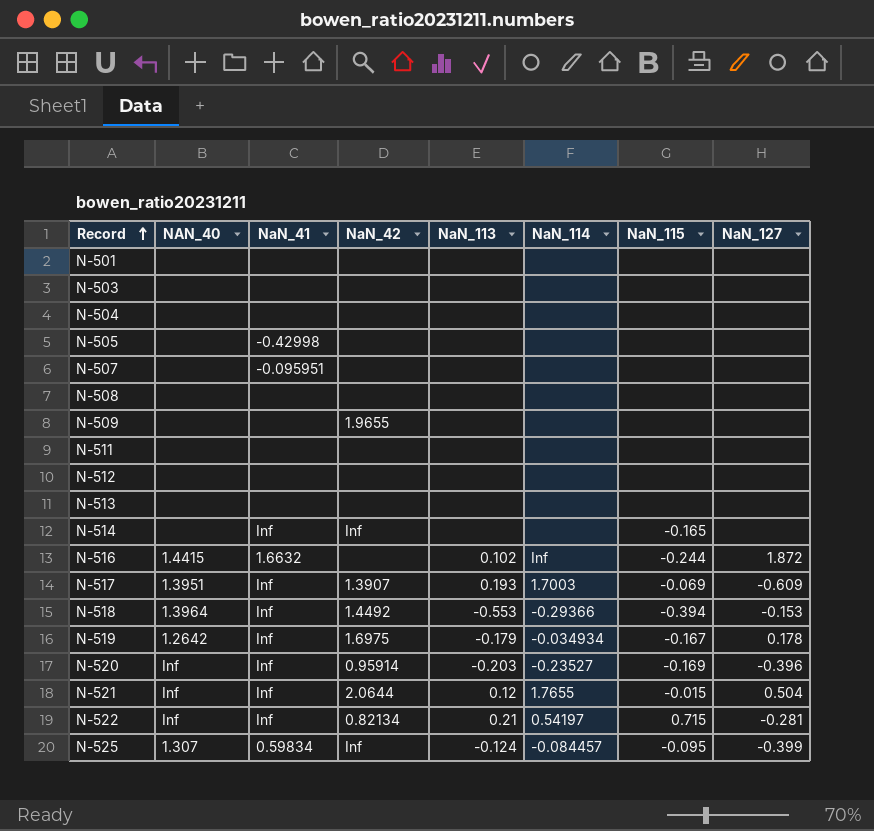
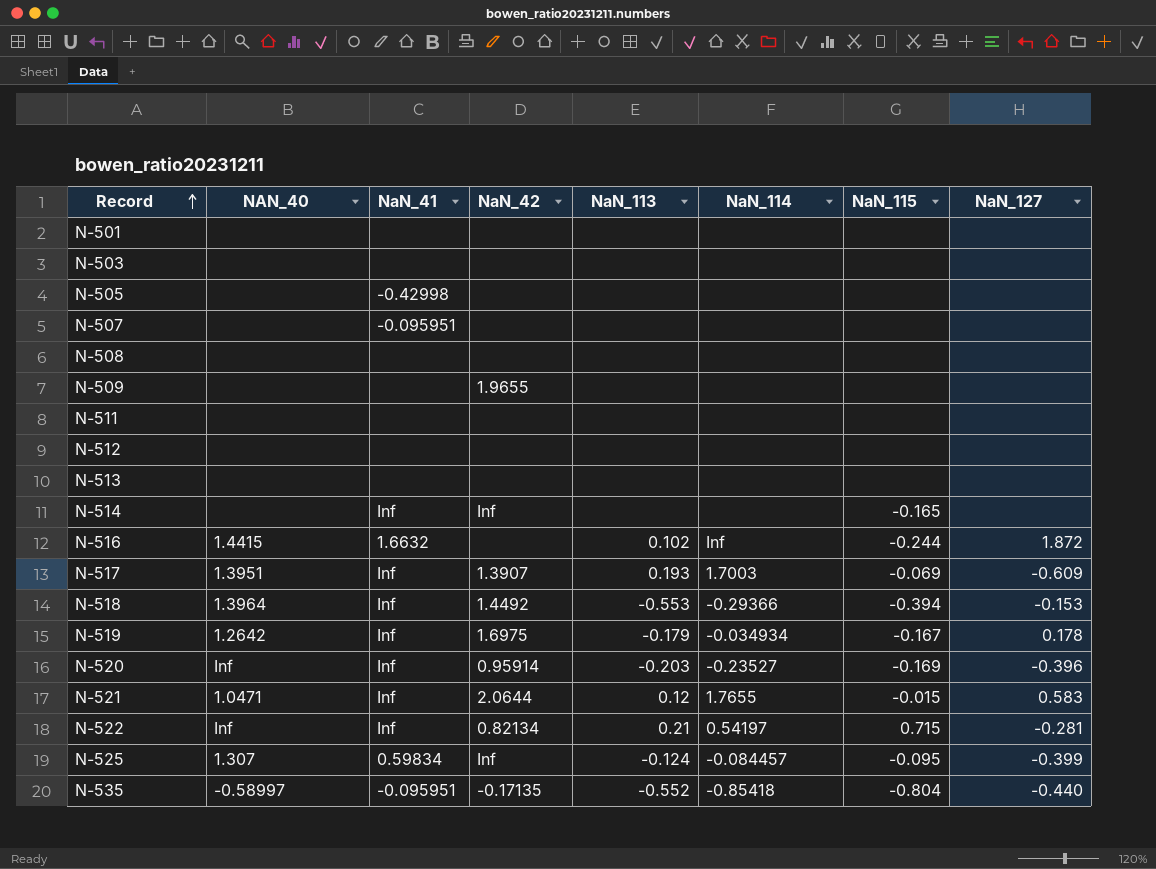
row N-504: none | none | none | none | none | none | none -> none
N-521 | NAN_40: Inf -> 1.0471
N-521 | NaN_127: 0.504 -> 0.583
row N-535: none -> -0.58997 | -0.095951 | -0.17135 | -0.552 | -0.85418 | -0.804 | -0.440

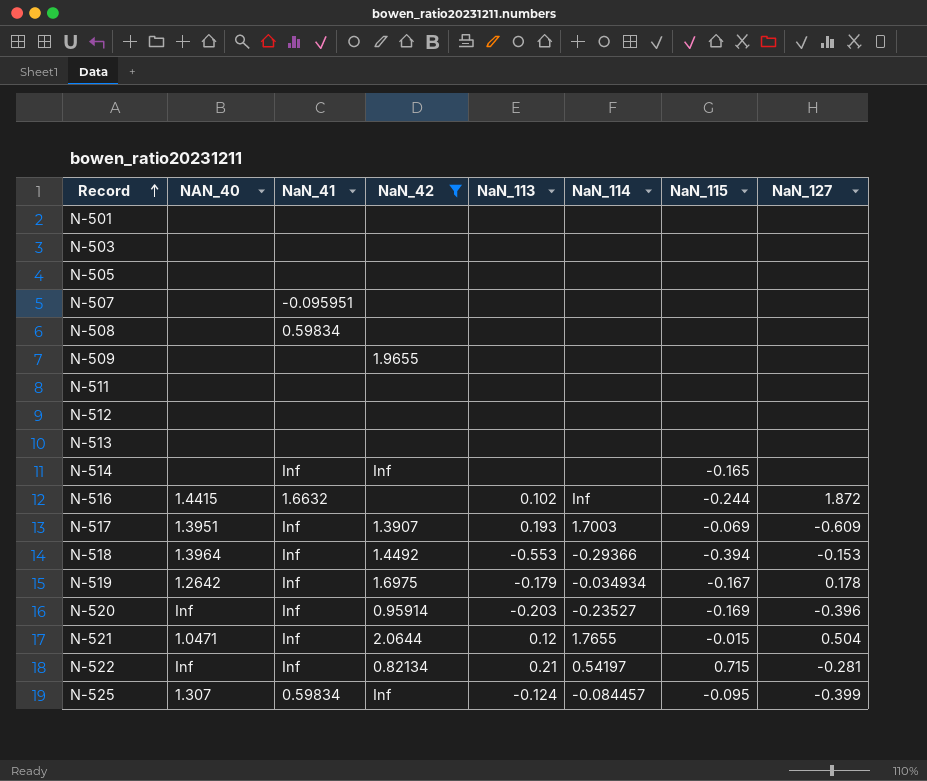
filter: none -> NaN_42 != -0.17135
N-505 | NaN_41: -0.42998 -> none
N-508 | NaN_41: none -> 0.59834
N-521 | NaN_127: 0.583 -> 0.504

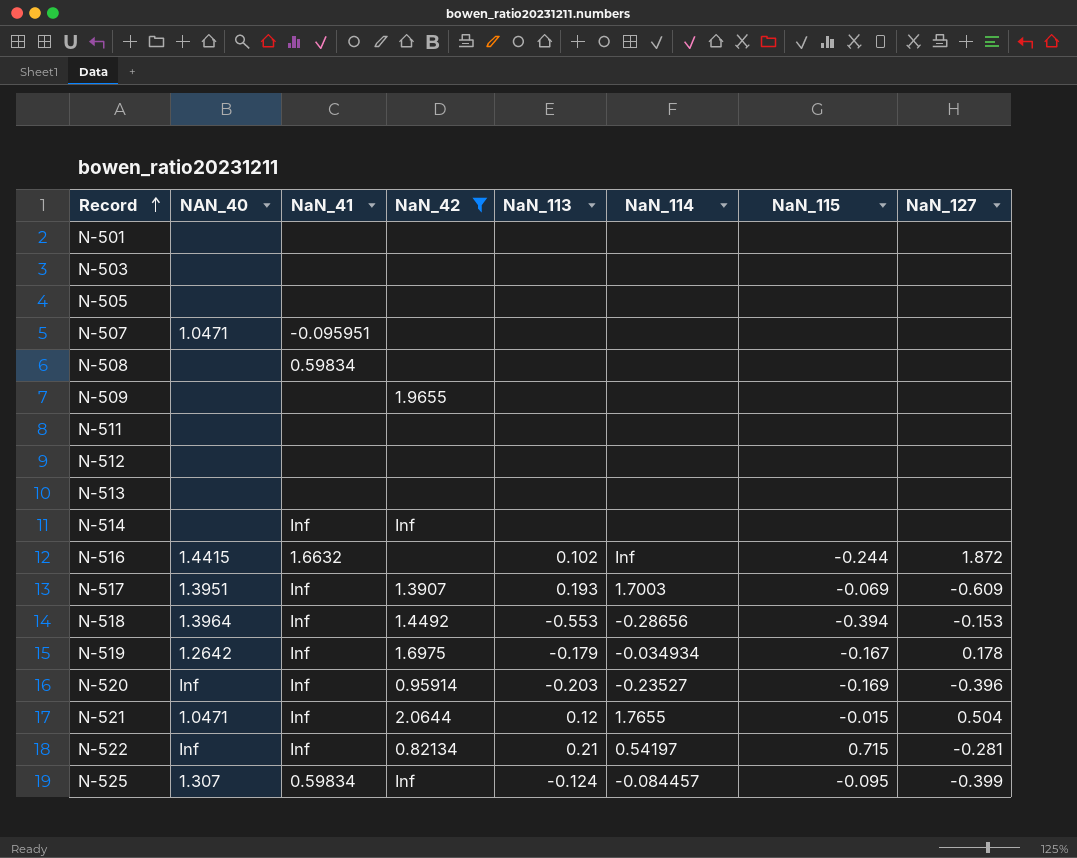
N-507 | NAN_40: none -> 1.0471
N-514 | NaN_115: -0.165 -> none
N-518 | NaN_114: -0.29366 -> -0.28656

